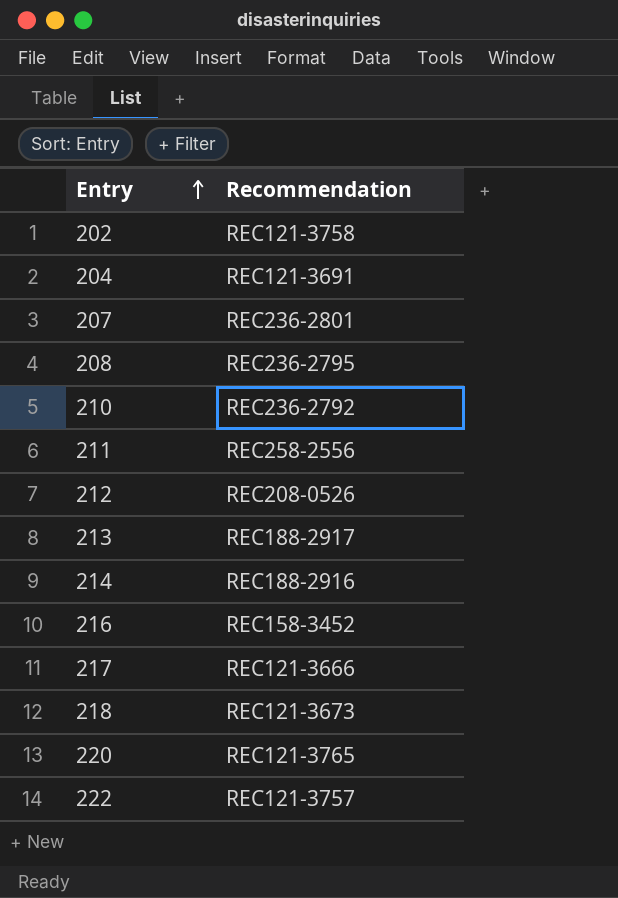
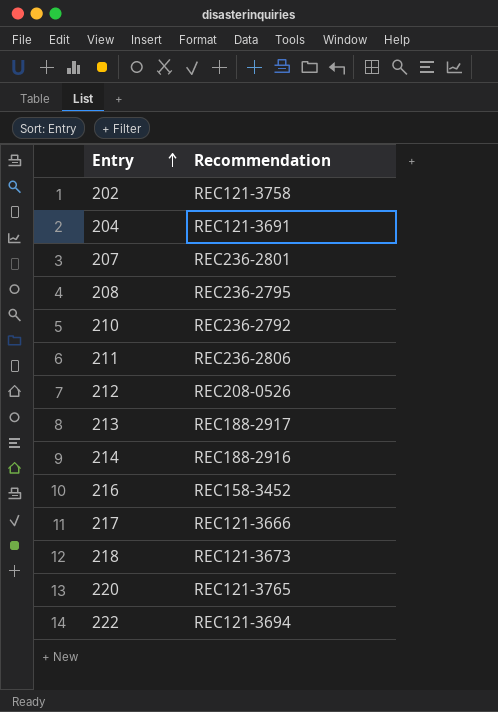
211 | Recommendation: REC258-2556 -> REC236-2806
222 | Recommendation: REC121-3757 -> REC121-3694

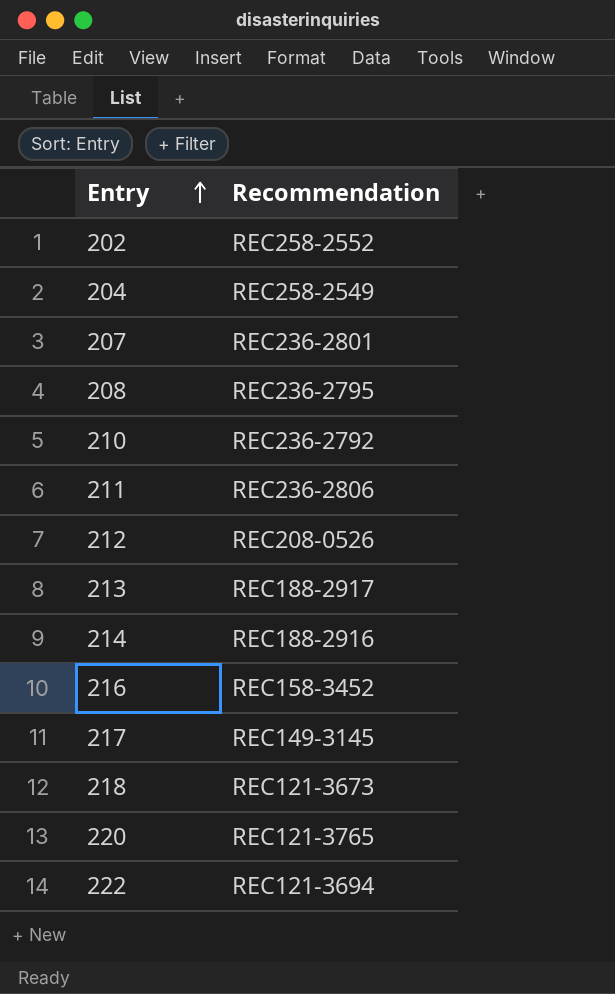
202 | Recommendation: REC121-3758 -> REC258-2552
204 | Recommendation: REC121-3691 -> REC258-2549
217 | Recommendation: REC121-3666 -> REC149-3145

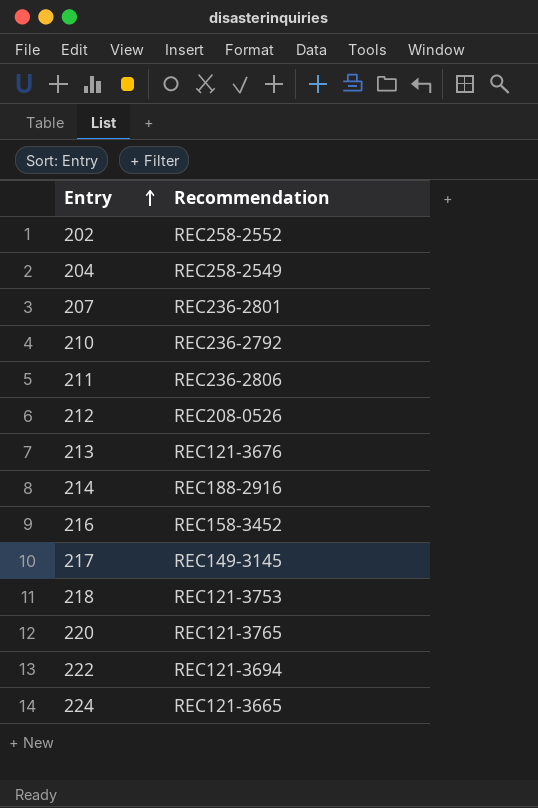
row 208: REC236-2795 -> none
213 | Recommendation: REC188-2917 -> REC121-3676
218 | Recommendation: REC121-3673 -> REC121-3753
row 224: none -> REC121-3665

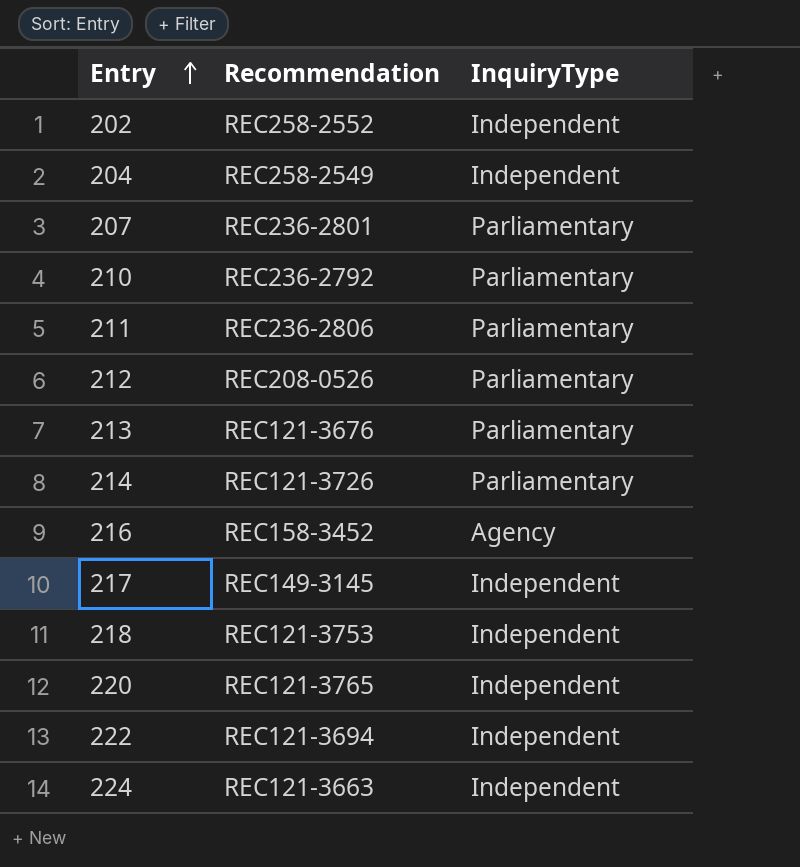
column InquiryType | position: none -> 3
214 | Recommendation: REC188-2916 -> REC121-3726
224 | Recommendation: REC121-3665 -> REC121-3663

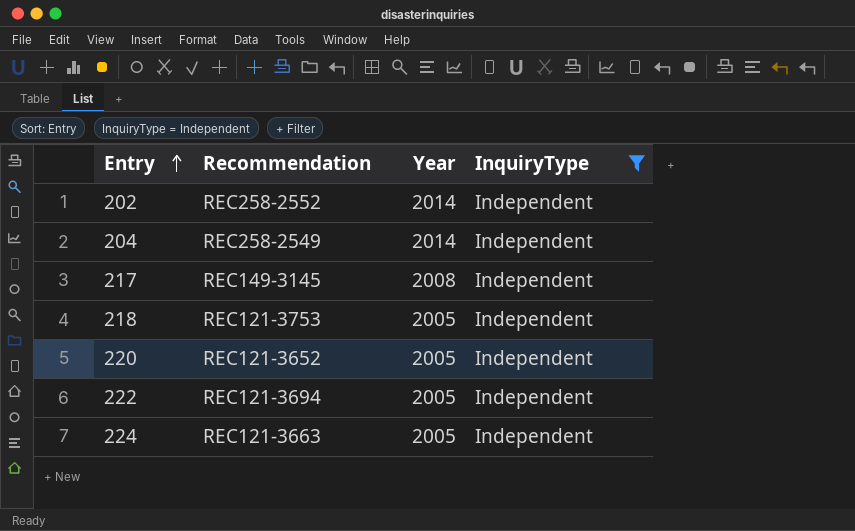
filter: none -> InquiryType = Independent
column Year | position: none -> 3
220 | Recommendation: REC121-3765 -> REC121-3652

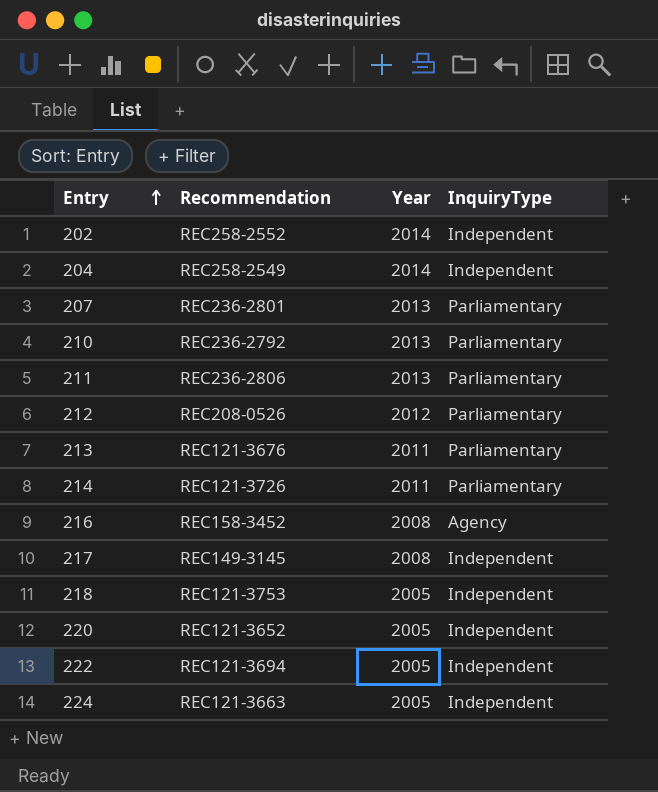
filter: InquiryType = Independent -> none

